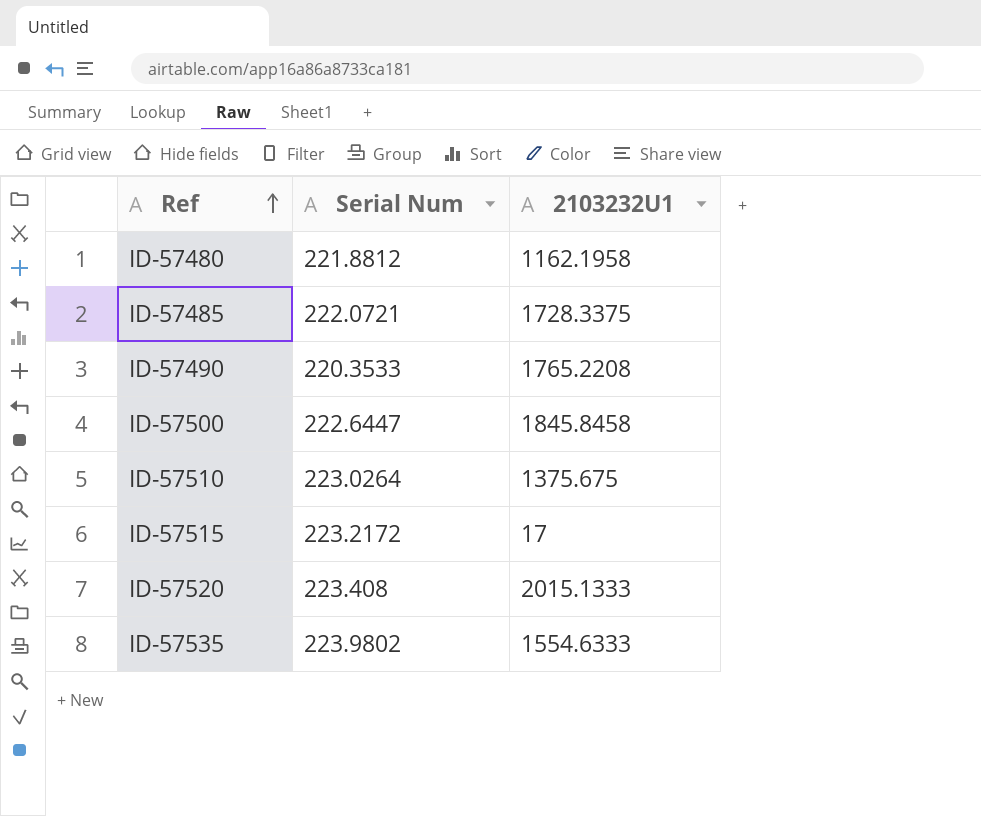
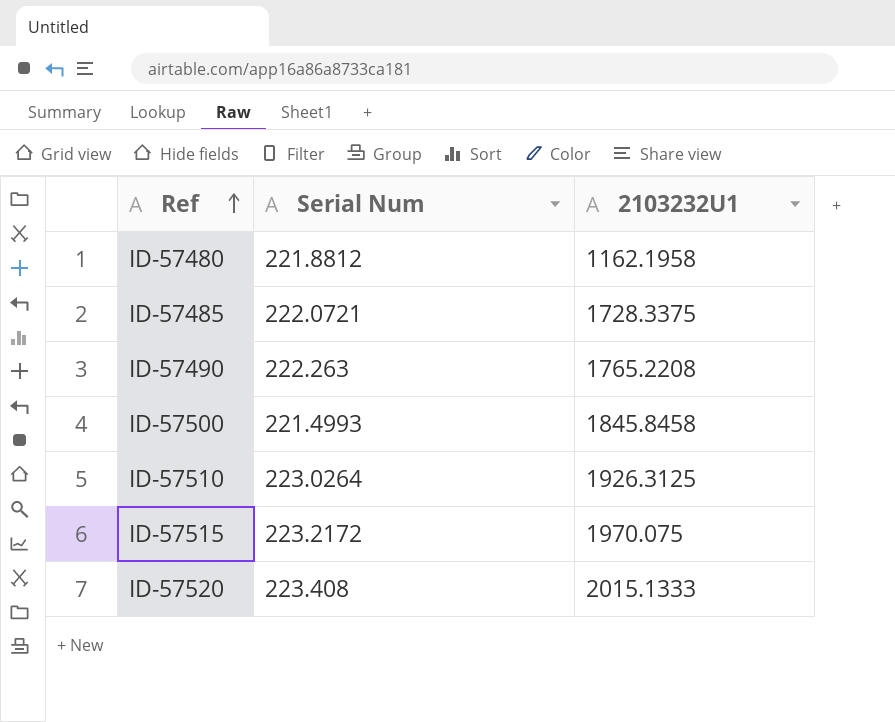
row ID-57535: 223.9802 | 1554.6333 -> none
ID-57490 | Serial Num: 220.3533 -> 222.263
ID-57500 | Serial Num: 222.6447 -> 221.4993
ID-57510 | 2103232U1: 1375.675 -> 1926.3125
ID-57515 | 2103232U1: 17 -> 1970.075

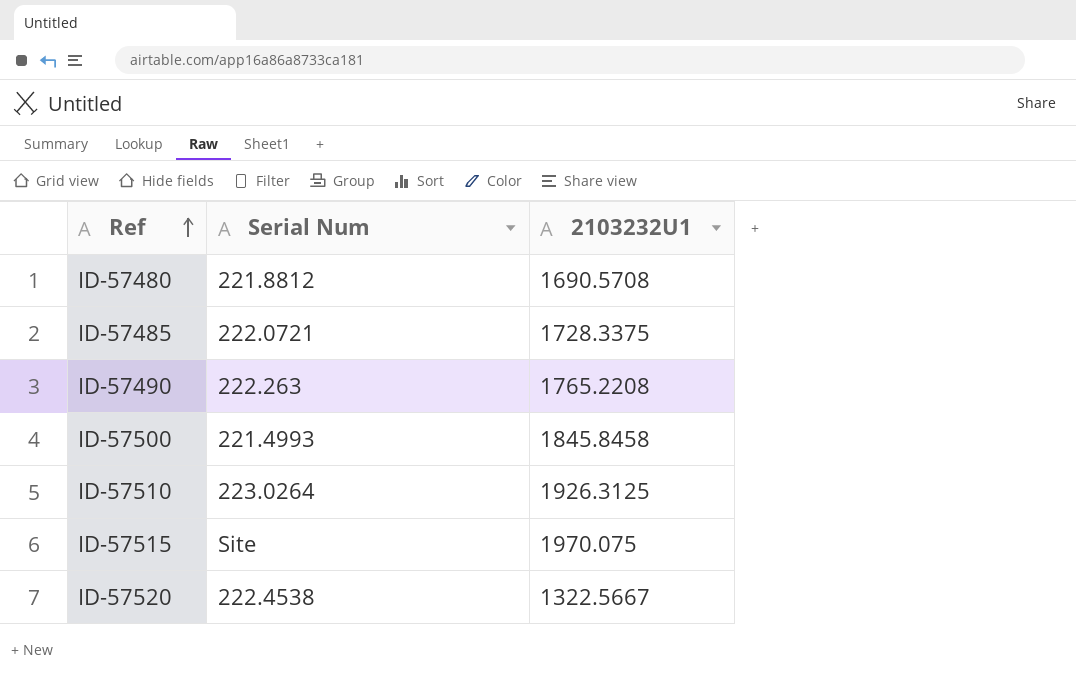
ID-57480 | 2103232U1: 1162.1958 -> 1690.5708
ID-57515 | Serial Num: 223.2172 -> Site
ID-57520 | Serial Num: 223.408 -> 222.4538
ID-57520 | 2103232U1: 2015.1333 -> 1322.5667

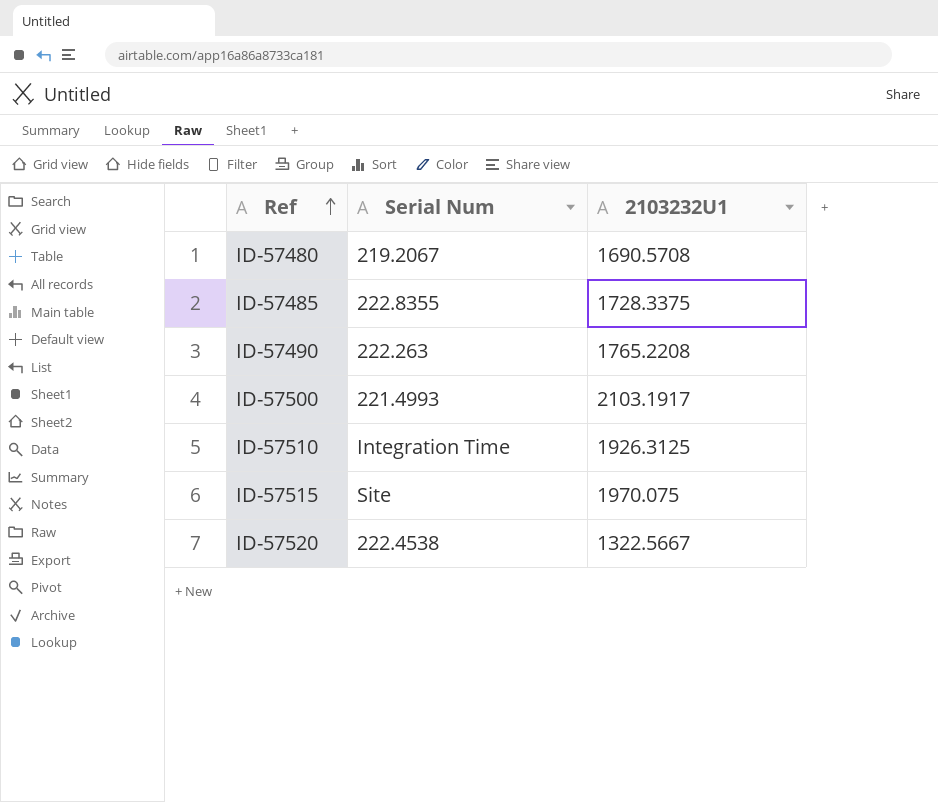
ID-57480 | Serial Num: 221.8812 -> 219.2067
ID-57485 | Serial Num: 222.0721 -> 222.8355
ID-57500 | 2103232U1: 1845.8458 -> 2103.1917
ID-57510 | Serial Num: 223.0264 -> Integration Time

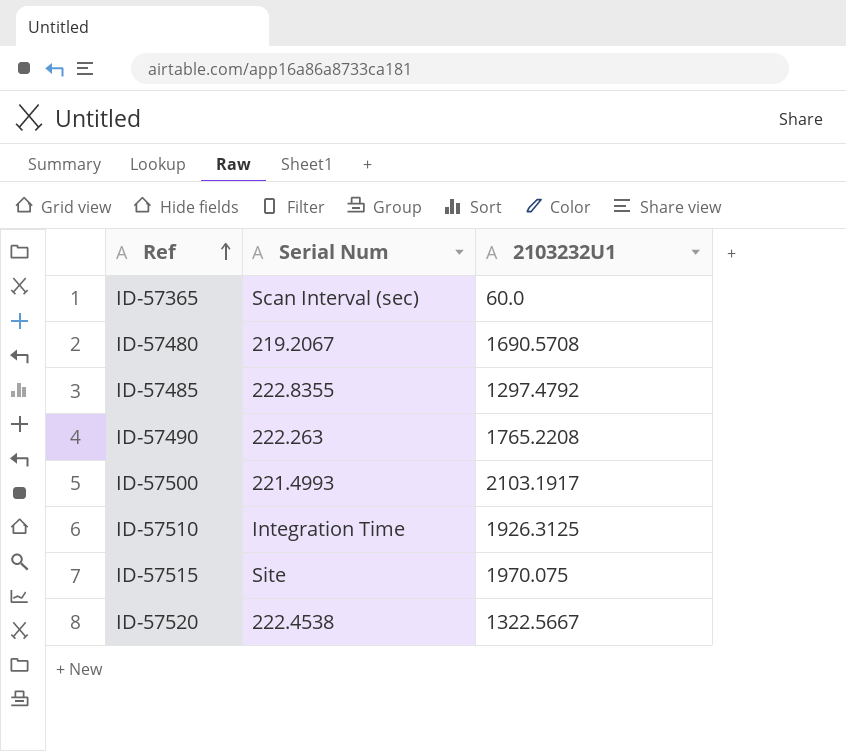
row ID-57365: none -> Scan Interval (sec) | 60.0
ID-57485 | 2103232U1: 1728.3375 -> 1297.4792

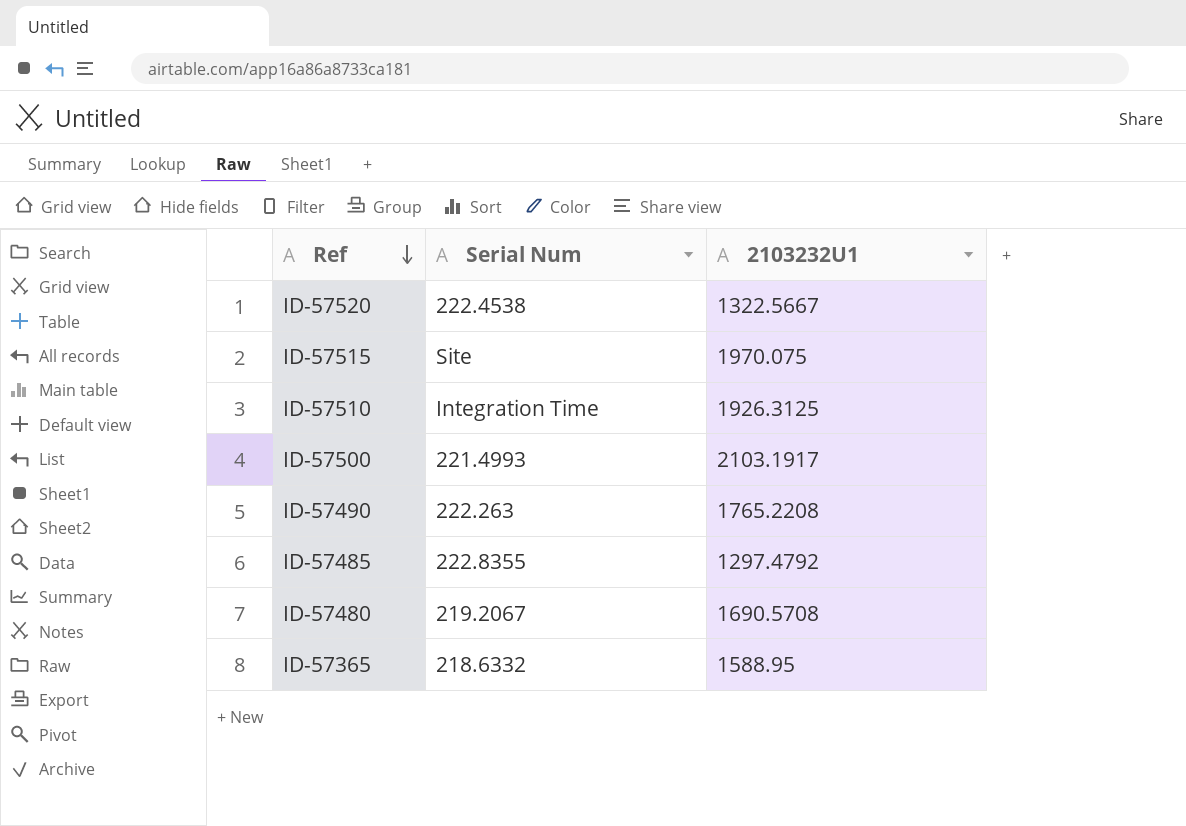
row order: Ref ascending -> Ref descending
ID-57365 | Serial Num: Scan Interval (sec) -> 218.6332
ID-57365 | 2103232U1: 60.0 -> 1588.95

